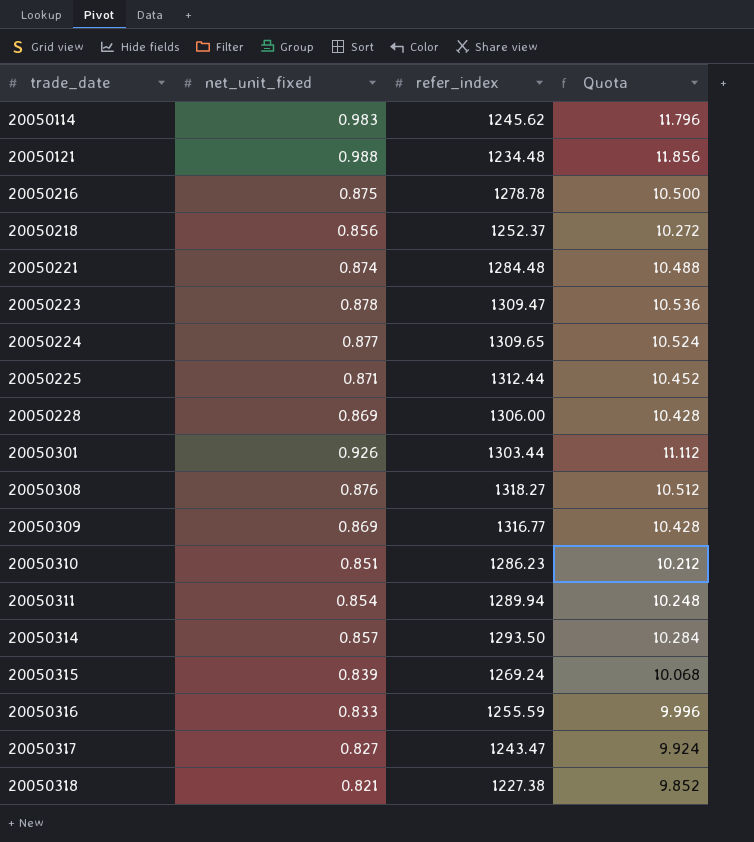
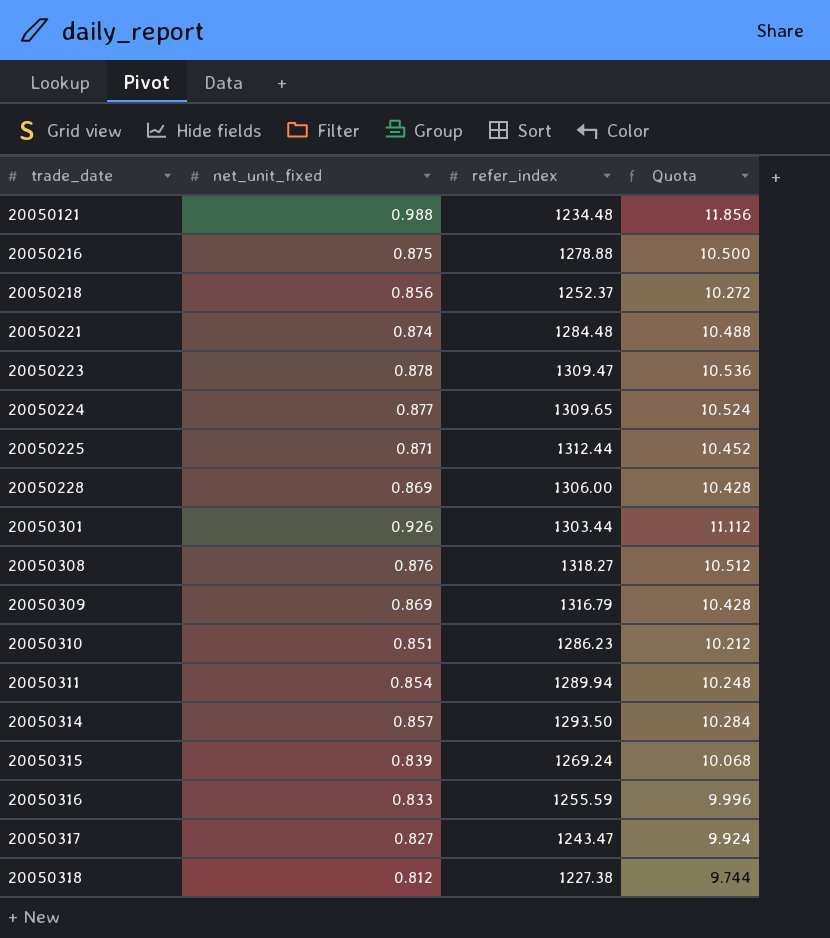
row 20050114: 0.983 | 1245.62 | 11.796 -> none
20050216 | refer_index: 1278.78 -> 1278.88
20050309 | refer_index: 1316.77 -> 1316.79
20050318 | net_unit_fixed: 0.821 -> 0.812
20050318 | Quota: 9.852 -> 9.744

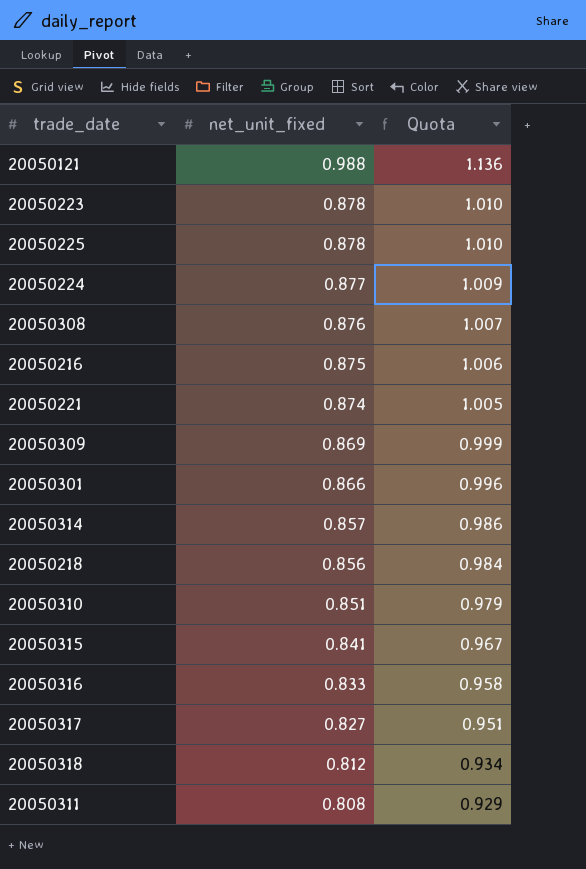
row order: trade_date ascending -> net_unit_fixed descending
column refer_index | position: 3 -> none
column Quota | formula: [net_unit_fixed] * 12 -> [net_unit_fixed] * 1.15
row 20050228: 0.869 | 1306.00 | 10.428 -> none
20050225 | net_unit_fixed: 0.871 -> 0.878
20050301 | net_unit_fixed: 0.926 -> 0.866
20050315 | net_unit_fixed: 0.839 -> 0.841
20050311 | net_unit_fixed: 0.854 -> 0.808

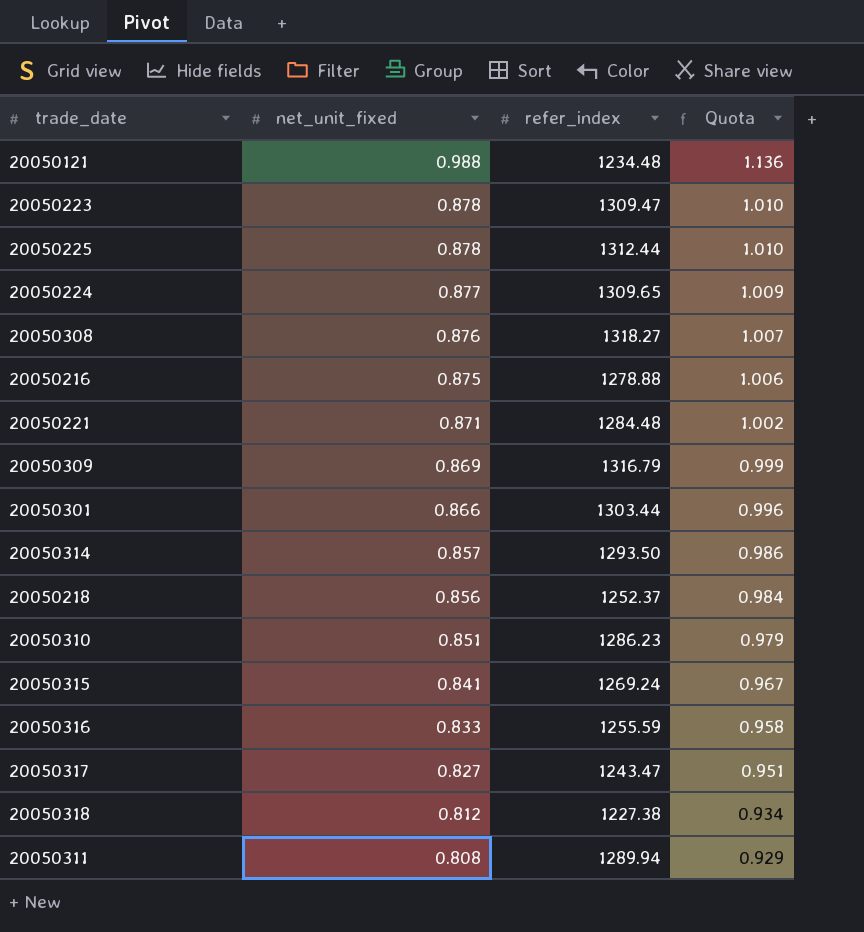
column refer_index | position: none -> 3
20050221 | net_unit_fixed: 0.874 -> 0.871
20050221 | Quota: 1.005 -> 1.002

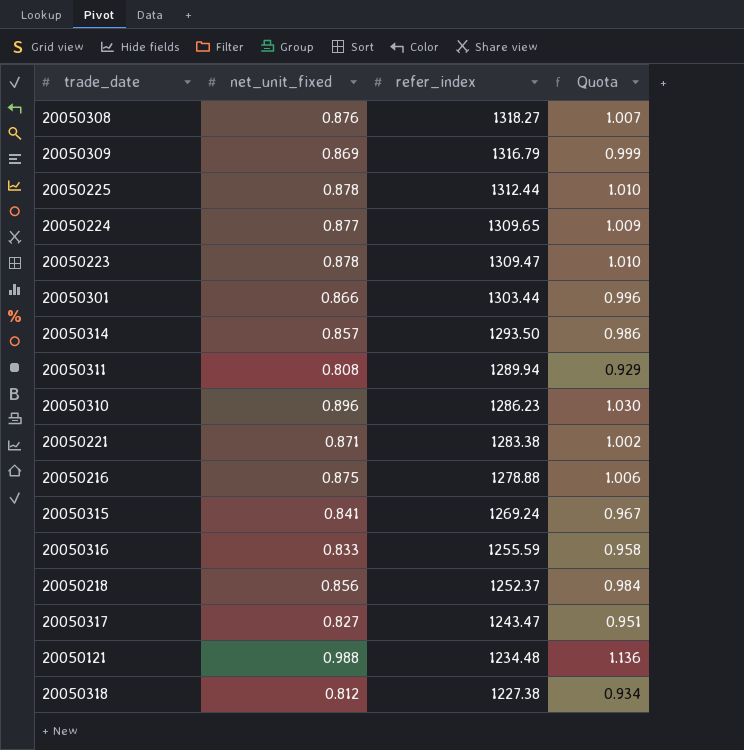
row order: net_unit_fixed descending -> refer_index descending
20050310 | net_unit_fixed: 0.851 -> 0.896
20050310 | Quota: 0.979 -> 1.030
20050221 | refer_index: 1284.48 -> 1283.38

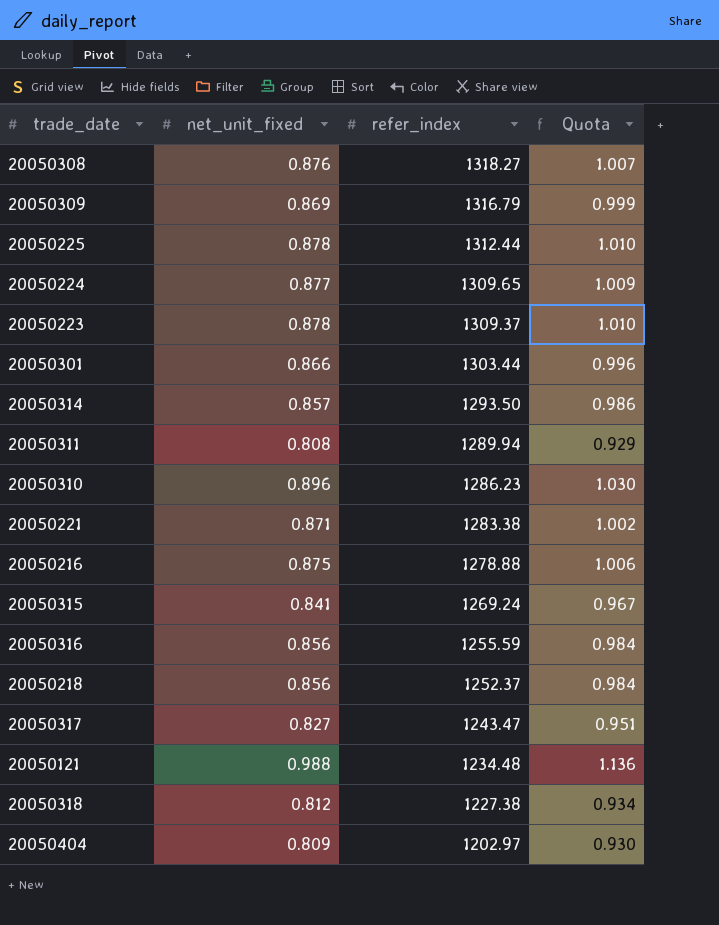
20050223 | refer_index: 1309.47 -> 1309.37
20050316 | net_unit_fixed: 0.833 -> 0.856
20050316 | Quota: 0.958 -> 0.984
row 20050404: none -> 0.809 | 1202.97 | 0.930

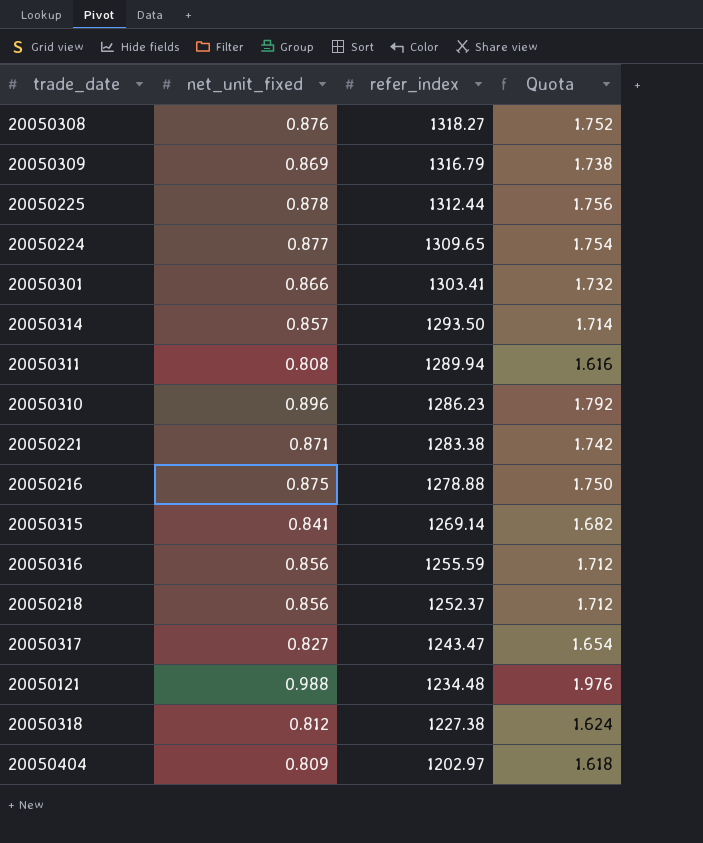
column Quota | formula: [net_unit_fixed] * 1.15 -> [net_unit_fixed] * 2
row 20050223: 0.878 | 1309.37 | 1.010 -> none
20050301 | refer_index: 1303.44 -> 1303.41
20050315 | refer_index: 1269.24 -> 1269.14

